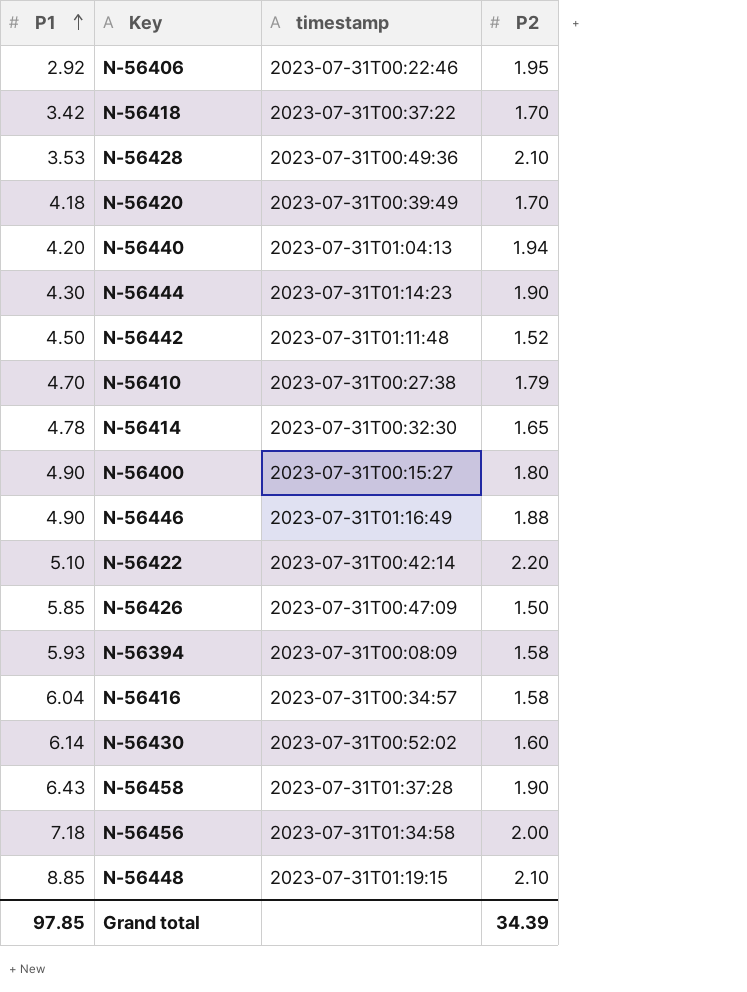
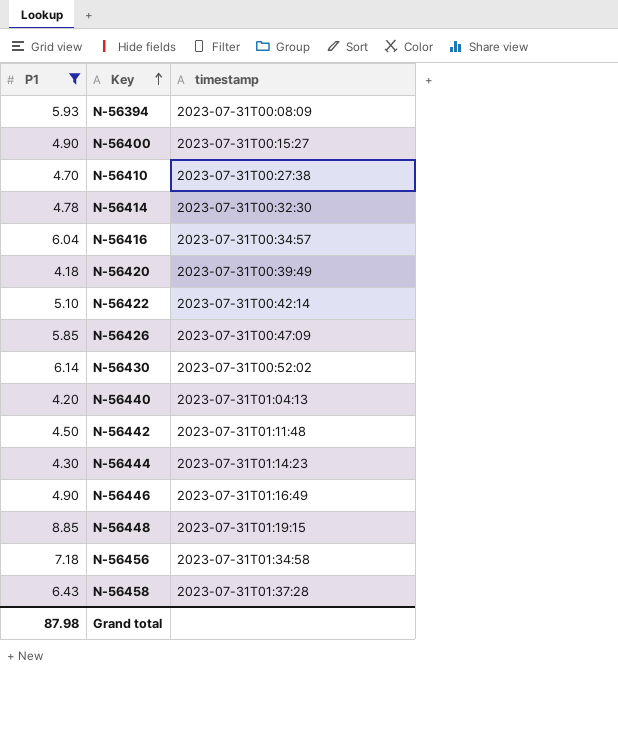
filter: none -> P1 >= 4.18
row order: P1 ascending -> Key ascending
column P2 | position: 4 -> none
Grand total | P1: 97.85 -> 87.98

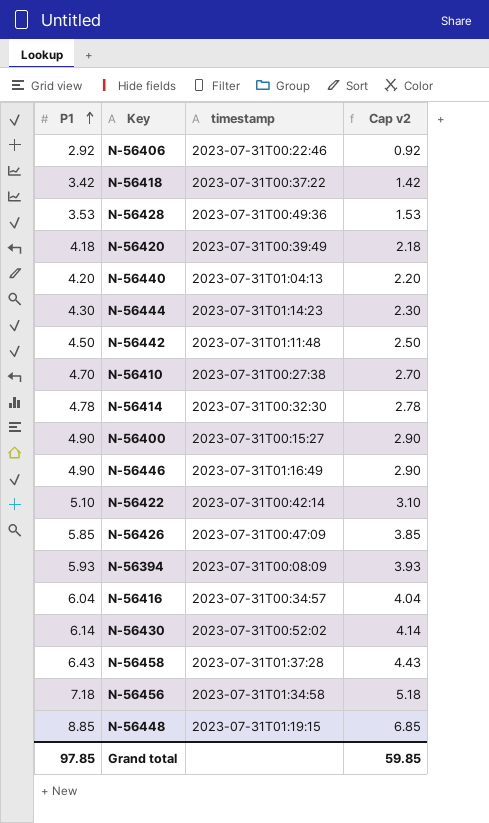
filter: P1 >= 4.18 -> none
row order: Key ascending -> P1 ascending
column Cap v2 | formula: none -> [P1] - 2
Grand total | P1: 87.98 -> 97.85

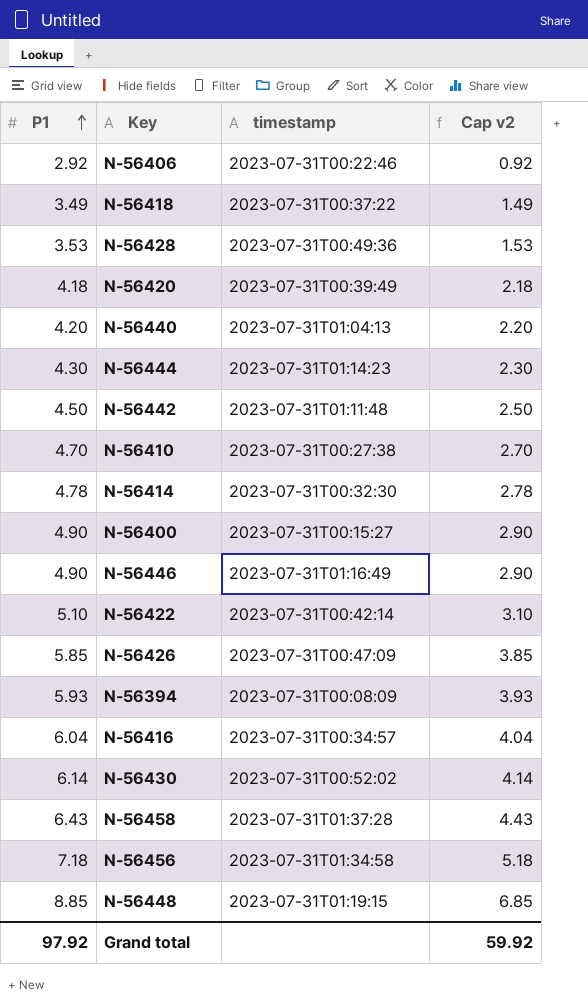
N-56418 | P1: 3.42 -> 3.49
N-56418 | Cap v2: 1.42 -> 1.49
Grand total | P1: 97.85 -> 97.92
Grand total | Cap v2: 59.85 -> 59.92

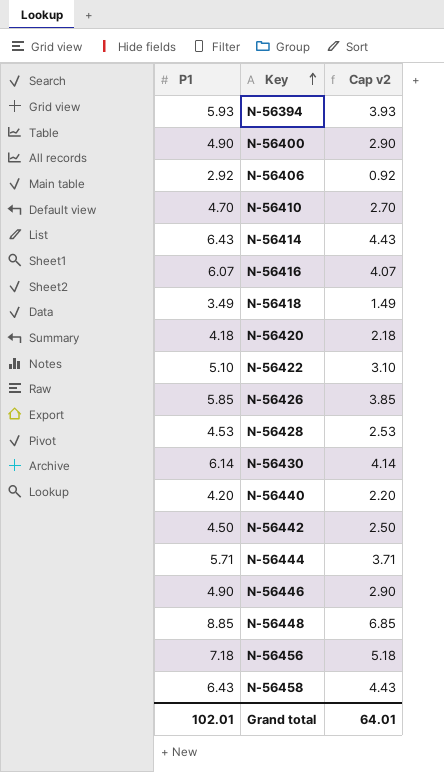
row order: P1 ascending -> Key ascending
column timestamp | position: 3 -> none
N-56414 | P1: 4.78 -> 6.43
N-56414 | Cap v2: 2.78 -> 4.43
N-56416 | P1: 6.04 -> 6.07
N-56416 | Cap v2: 4.04 -> 4.07
N-56428 | P1: 3.53 -> 4.53
N-56428 | Cap v2: 1.53 -> 2.53
N-56444 | P1: 4.30 -> 5.71
N-56444 | Cap v2: 2.30 -> 3.71
Grand total | P1: 97.92 -> 102.01
Grand total | Cap v2: 59.92 -> 64.01

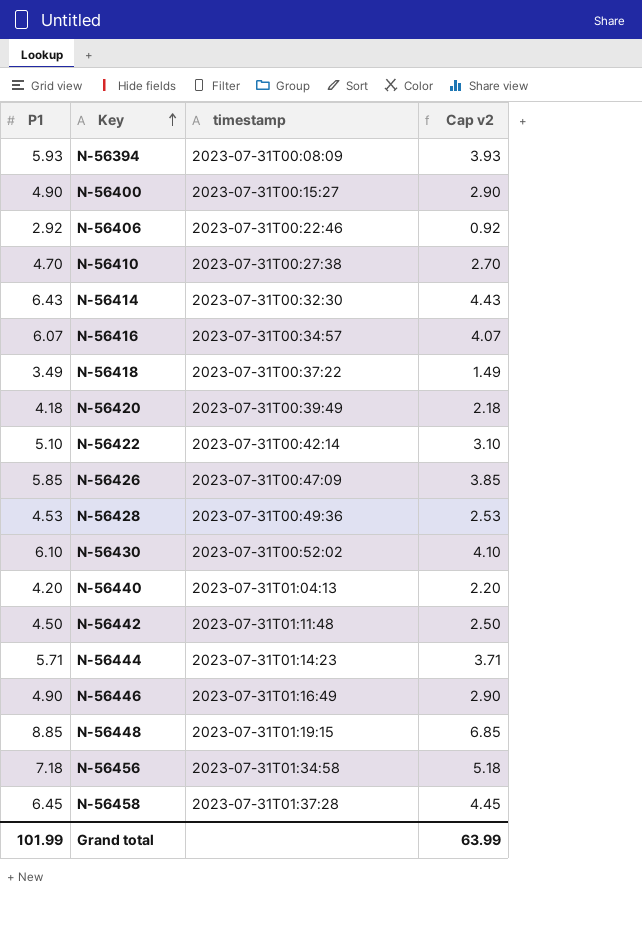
column timestamp | position: none -> 3
N-56430 | P1: 6.14 -> 6.10
N-56430 | Cap v2: 4.14 -> 4.10
N-56458 | P1: 6.43 -> 6.45
N-56458 | Cap v2: 4.43 -> 4.45
Grand total | P1: 102.01 -> 101.99
Grand total | Cap v2: 64.01 -> 63.99

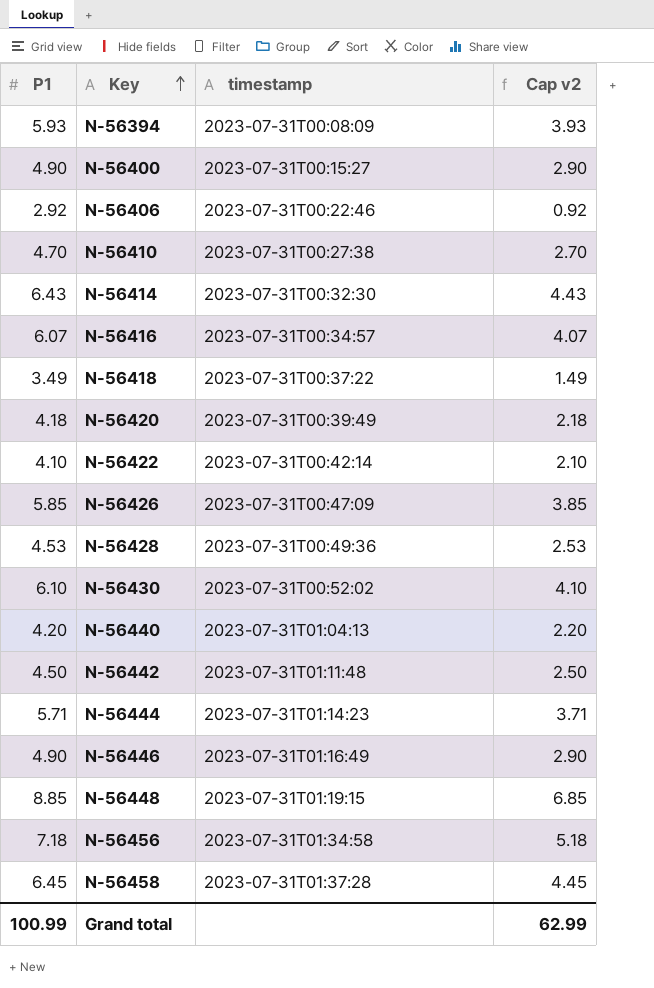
N-56422 | P1: 5.10 -> 4.10
N-56422 | Cap v2: 3.10 -> 2.10
Grand total | P1: 101.99 -> 100.99
Grand total | Cap v2: 63.99 -> 62.99

